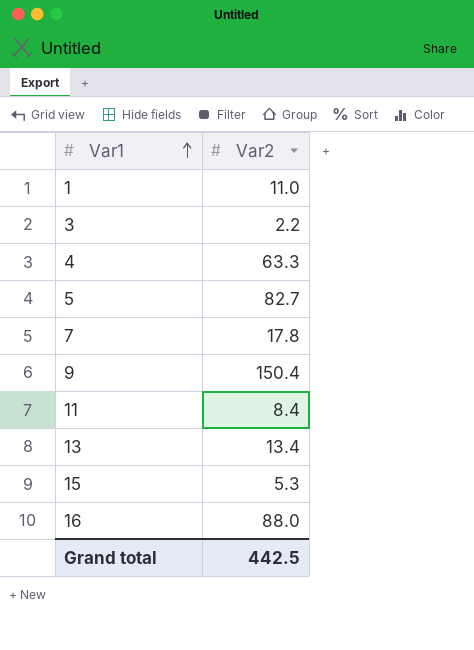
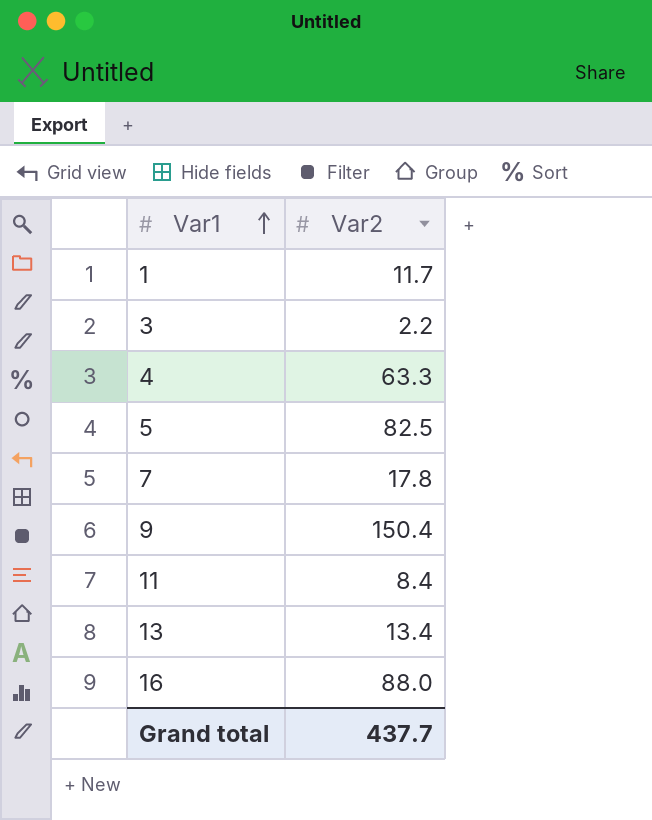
row 15: 5.3 -> none
1 | Var2: 11.0 -> 11.7
5 | Var2: 82.7 -> 82.5
Grand total | Var2: 442.5 -> 437.7

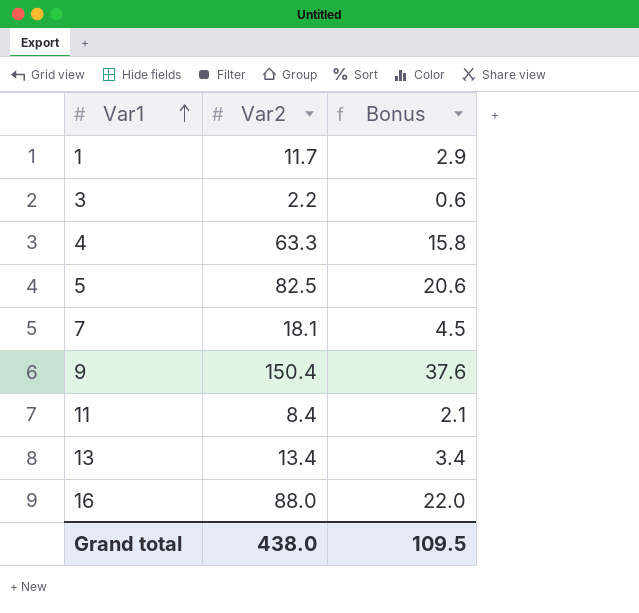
column Bonus | formula: none -> [Var2] * 0.25
7 | Var2: 17.8 -> 18.1
Grand total | Var2: 437.7 -> 438.0

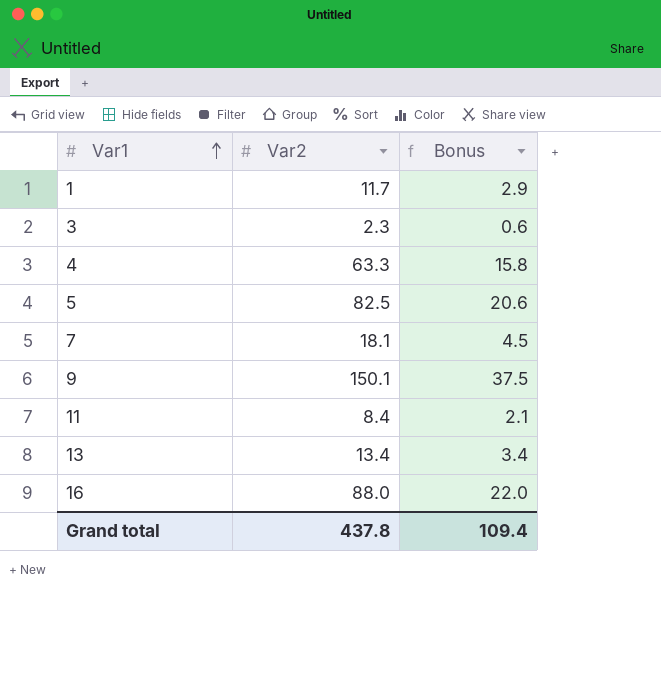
3 | Var2: 2.2 -> 2.3
9 | Var2: 150.4 -> 150.1
9 | Bonus: 37.6 -> 37.5
Grand total | Var2: 438.0 -> 437.8
Grand total | Bonus: 109.5 -> 109.4

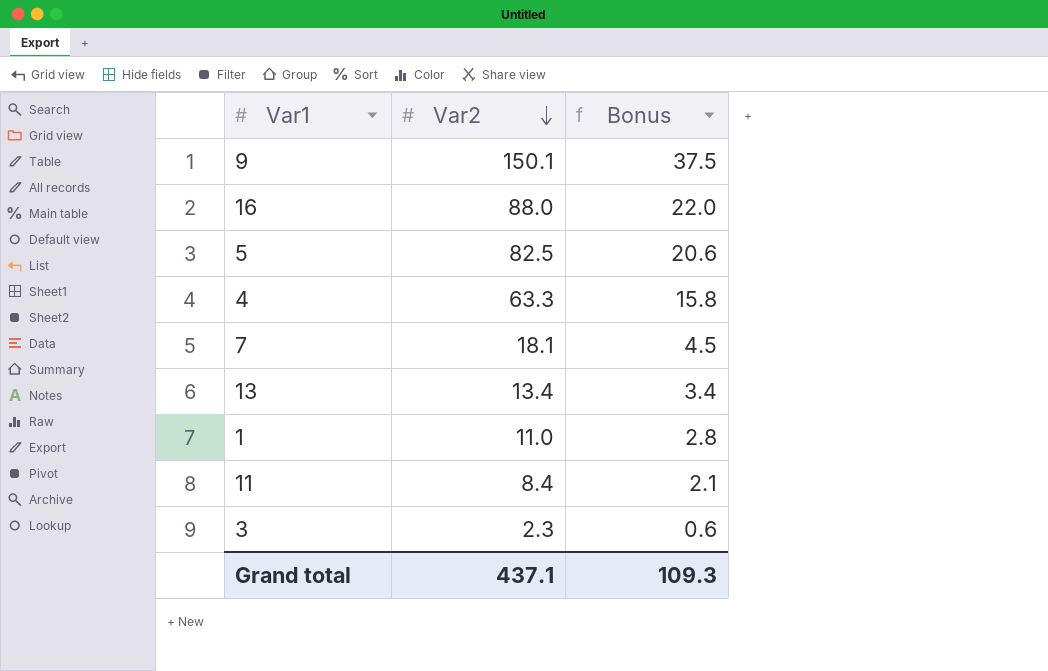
row order: Var1 ascending -> Var2 descending
1 | Var2: 11.7 -> 11.0
1 | Bonus: 2.9 -> 2.8
Grand total | Var2: 437.8 -> 437.1
Grand total | Bonus: 109.4 -> 109.3

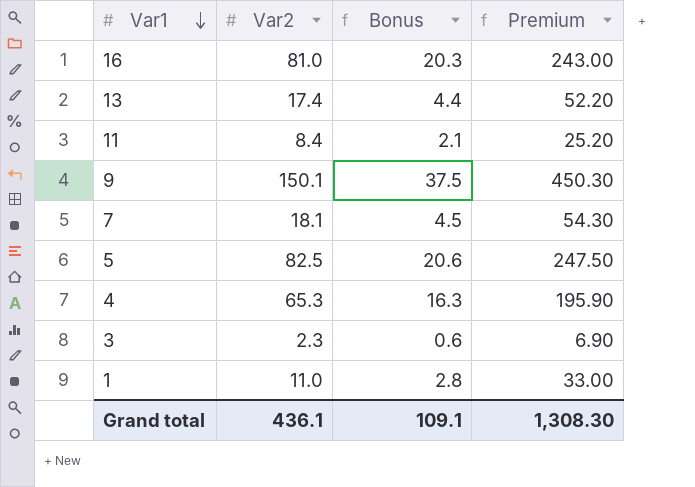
row order: Var2 descending -> Var1 descending
column Premium | formula: none -> [Var2] * 3
16 | Var2: 88.0 -> 81.0
16 | Bonus: 22.0 -> 20.3
13 | Var2: 13.4 -> 17.4
13 | Bonus: 3.4 -> 4.4
4 | Var2: 63.3 -> 65.3
4 | Bonus: 15.8 -> 16.3
Grand total | Var2: 437.1 -> 436.1
Grand total | Bonus: 109.3 -> 109.1

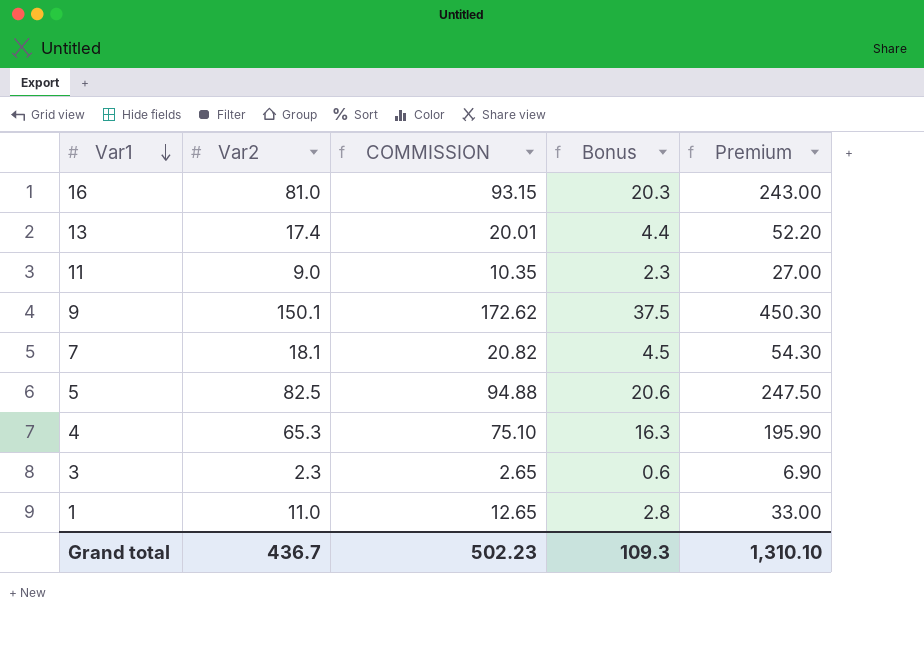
column COMMISSION | formula: none -> [Var2] * 1.15
11 | Var2: 8.4 -> 9.0
11 | Bonus: 2.1 -> 2.3
11 | Premium: 25.20 -> 27.00
Grand total | Var2: 436.1 -> 436.7
Grand total | Bonus: 109.1 -> 109.3
Grand total | Premium: 1,308.30 -> 1,310.10

